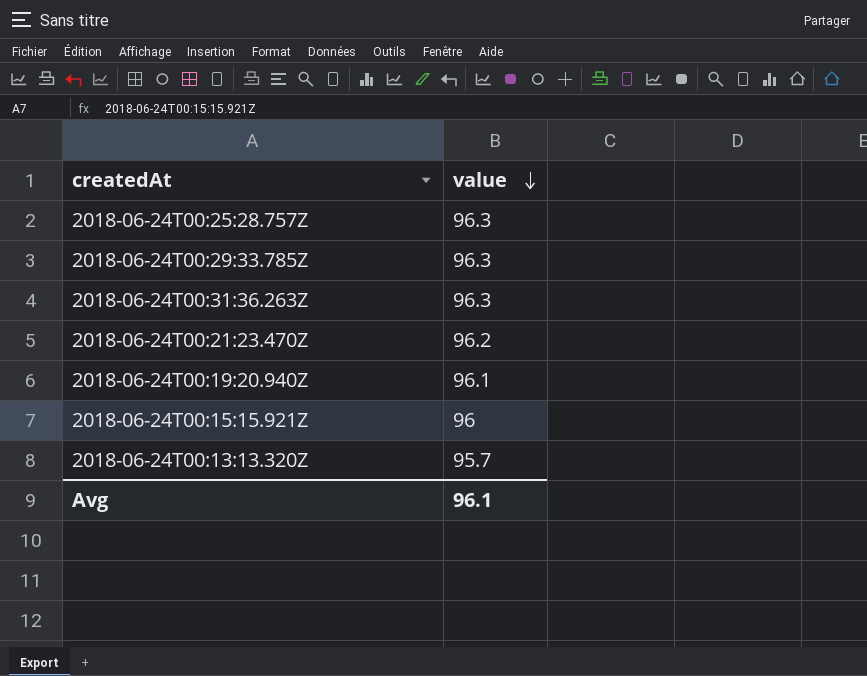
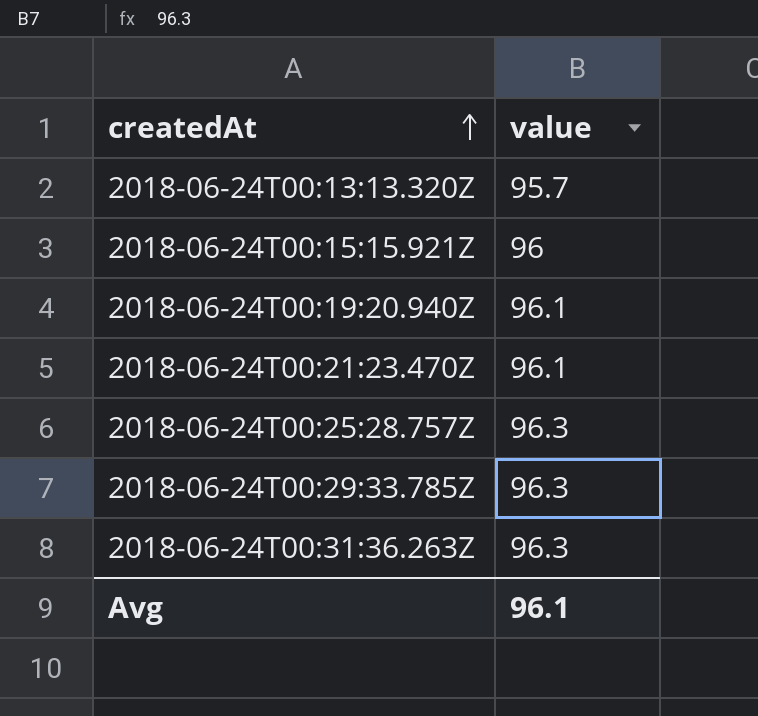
row order: value descending -> createdAt ascending
2018-06-24T00:21:23.470Z | value: 96.2 -> 96.1

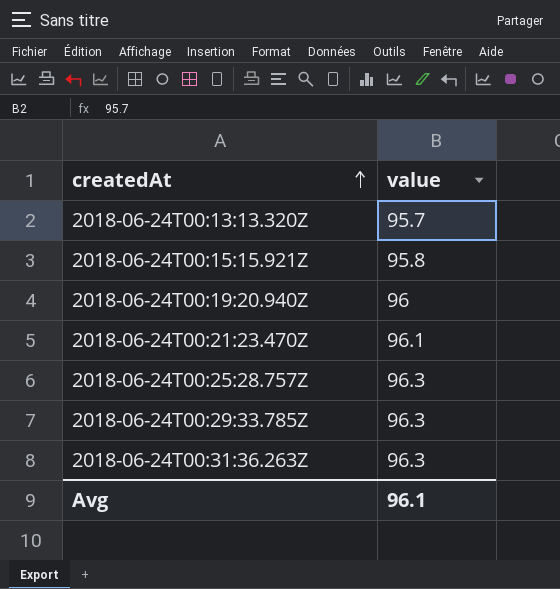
2018-06-24T00:15:15.921Z | value: 96 -> 95.8
2018-06-24T00:19:20.940Z | value: 96.1 -> 96

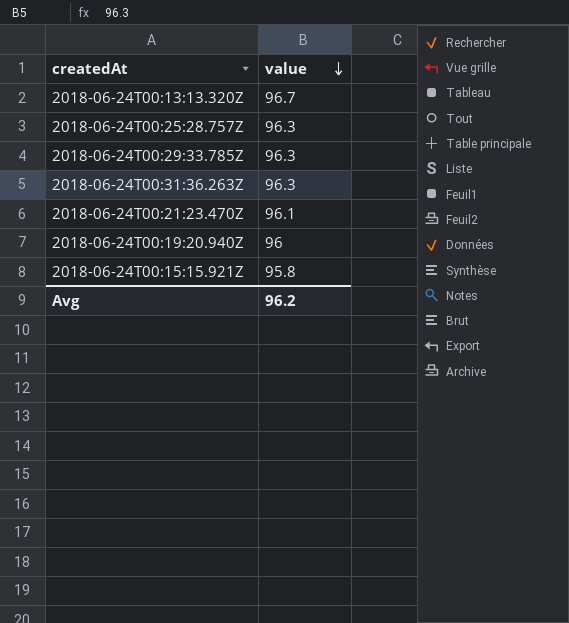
row order: createdAt ascending -> value descending
2018-06-24T00:13:13.320Z | value: 95.7 -> 96.7
Avg | value: 96.1 -> 96.2

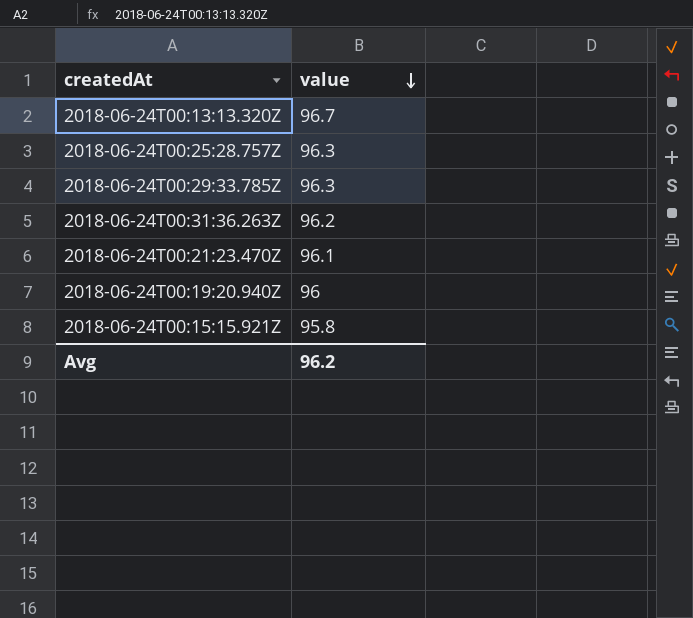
2018-06-24T00:31:36.263Z | value: 96.3 -> 96.2

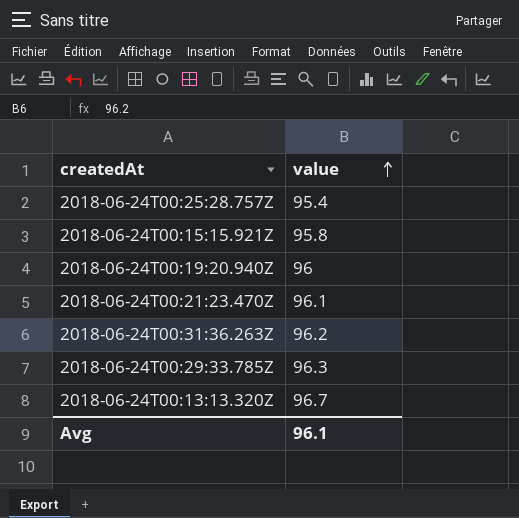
row order: value descending -> value ascending
2018-06-24T00:25:28.757Z | value: 96.3 -> 95.4
Avg | value: 96.2 -> 96.1

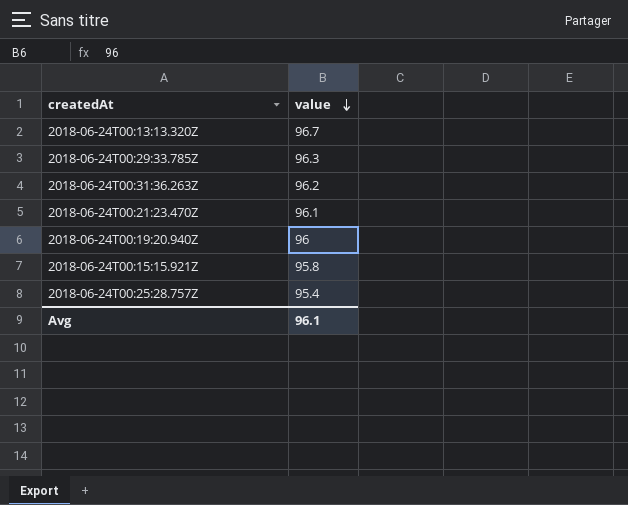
row order: value ascending -> value descending

